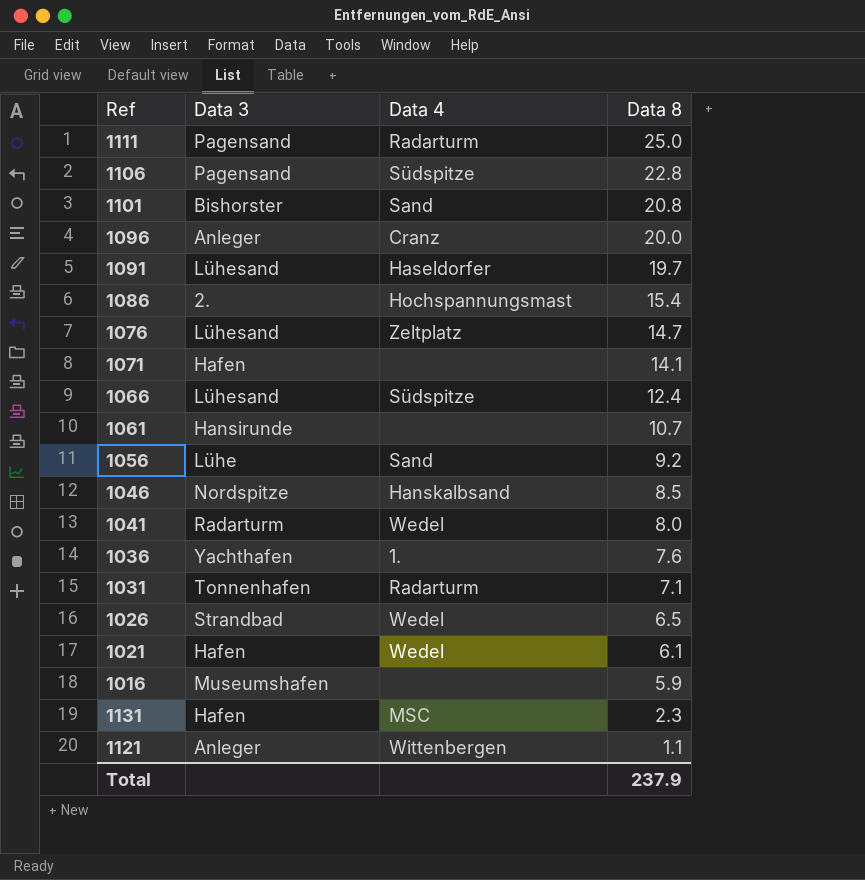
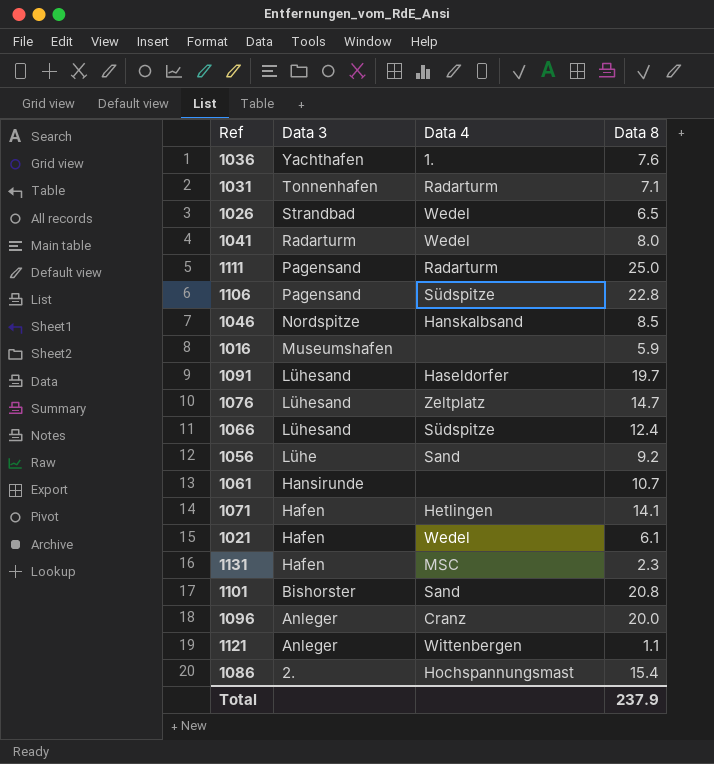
row order: Data 8 descending -> Data 3 descending
1071 | Data 4: none -> Hetlingen

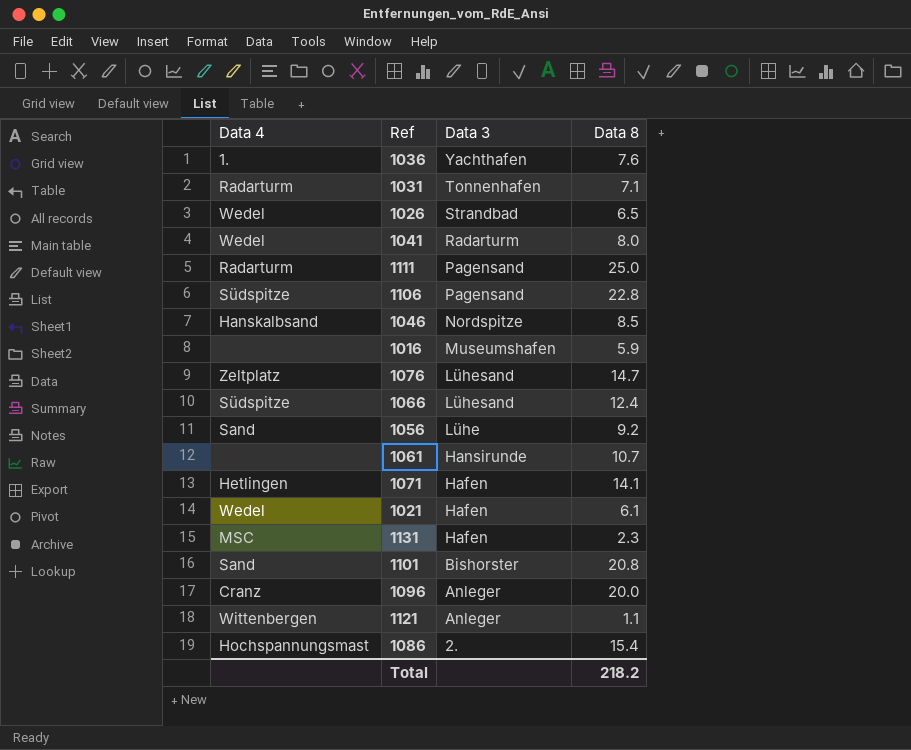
column Data 4 | position: 3 -> 1
row 1091: Lühesand | Haseldorfer | 19.7 -> none
Total | Data 8: 237.9 -> 218.2

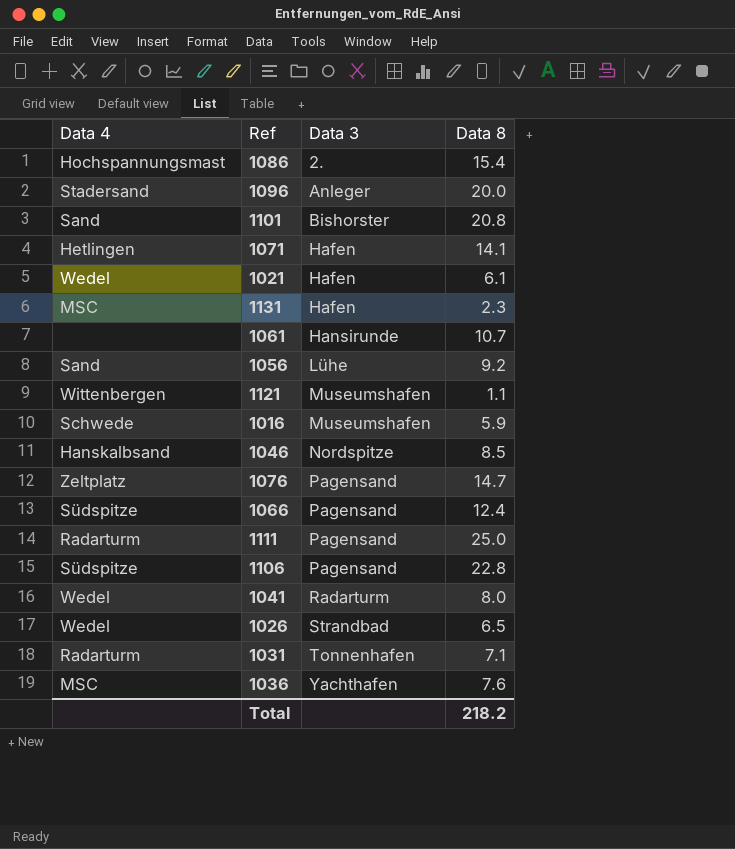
row order: Data 3 descending -> Data 3 ascending
1096 | Data 4: Cranz -> Stadersand
1121 | Data 3: Anleger -> Museumshafen
1016 | Data 4: none -> Schwede
1076 | Data 3: Lühesand -> Pagensand
1066 | Data 3: Lühesand -> Pagensand
1036 | Data 4: 1. -> MSC

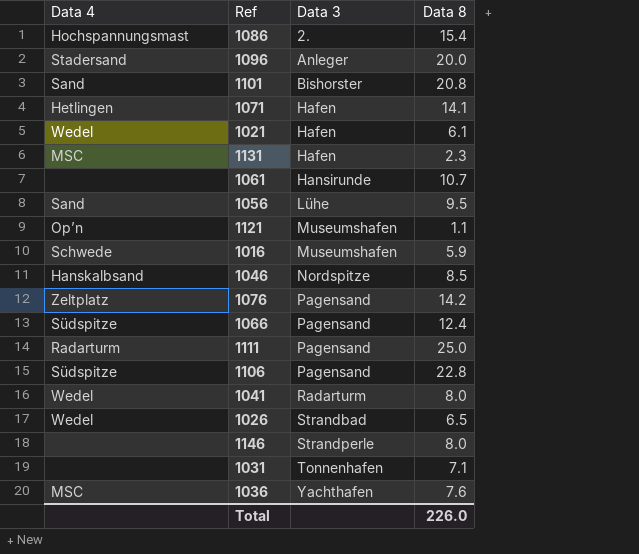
1056 | Data 8: 9.2 -> 9.5
1121 | Data 4: Wittenbergen -> Op’n
1076 | Data 8: 14.7 -> 14.2
row 1146: none -> none | Strandperle | 8.0
1031 | Data 4: Radarturm -> none
Total | Data 8: 218.2 -> 226.0

